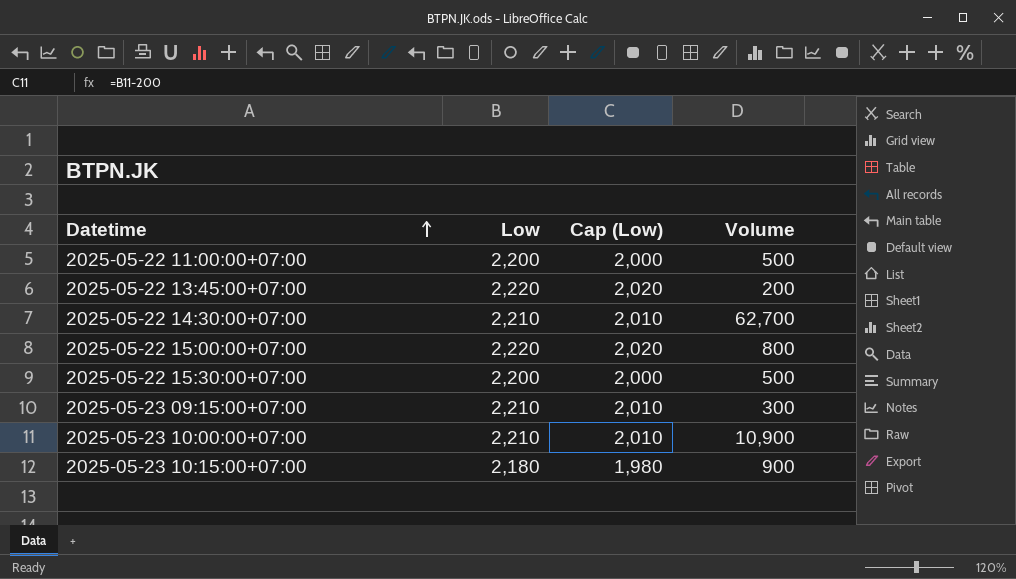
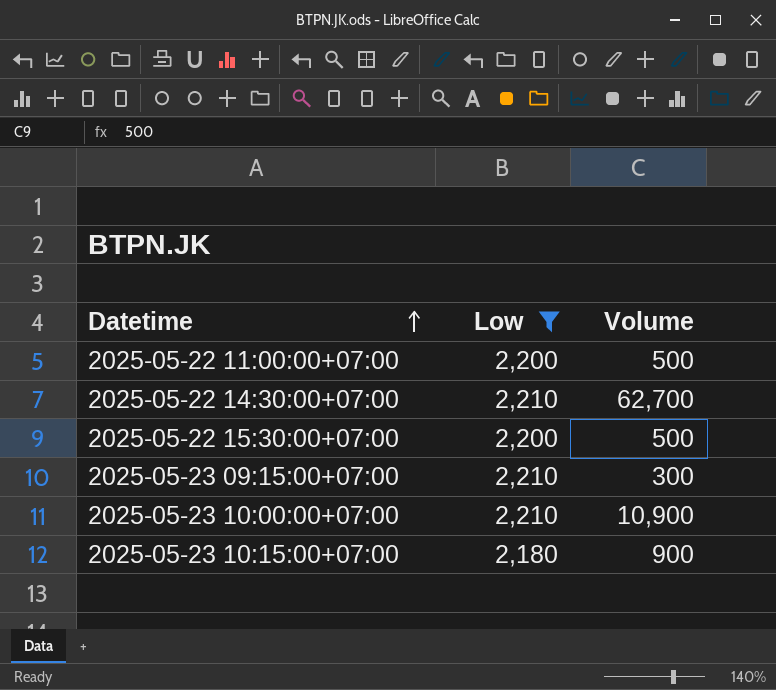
filter: none -> Low != 2,220
column Cap (Low) | formula: [Low] - 200 -> none

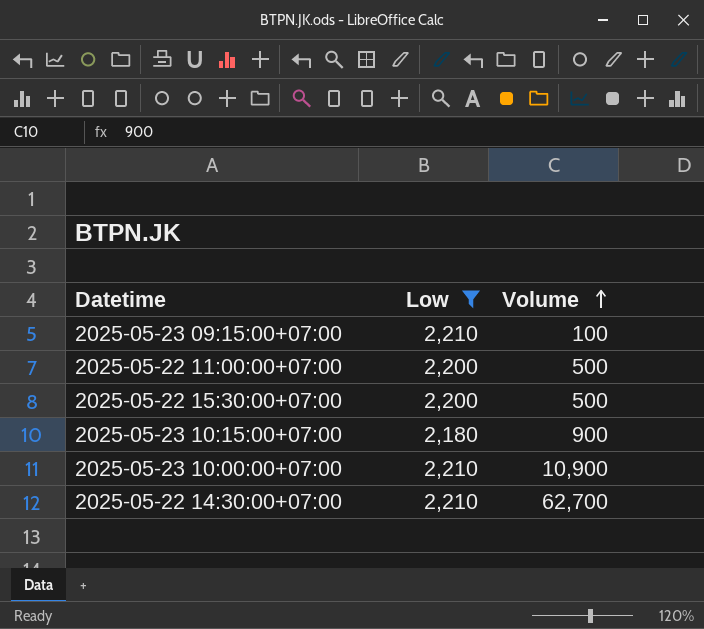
row order: Datetime ascending -> Volume ascending
2025-05-23 09:15:00+07:00 | Volume: 300 -> 100

